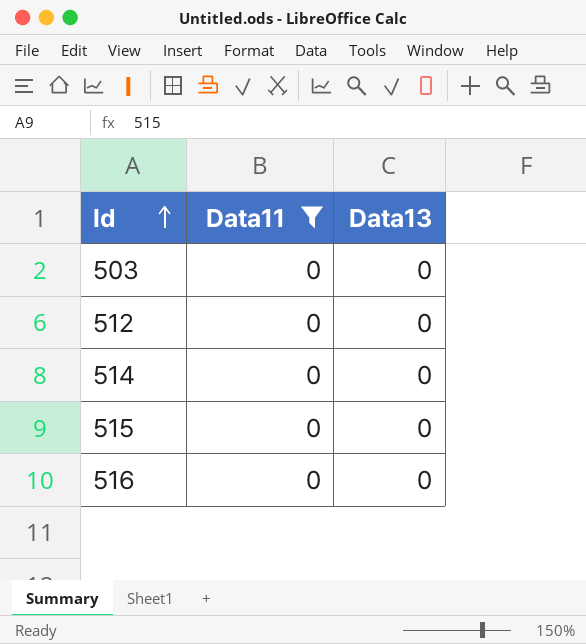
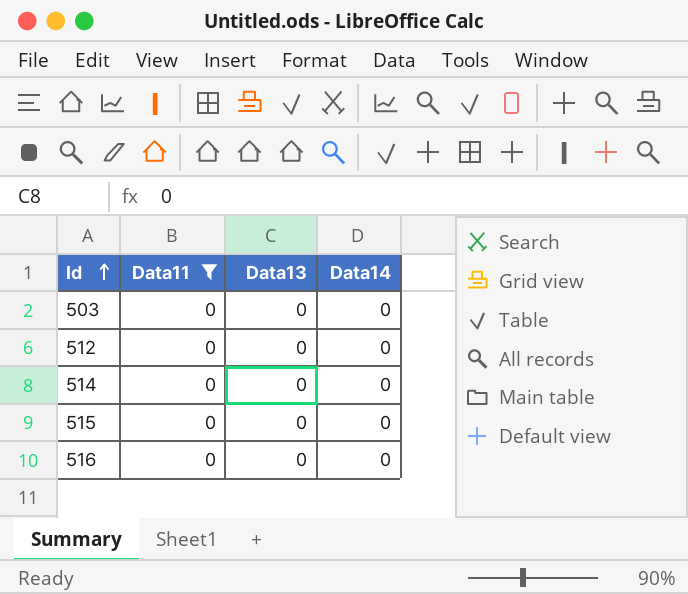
column Data14 | position: none -> 4

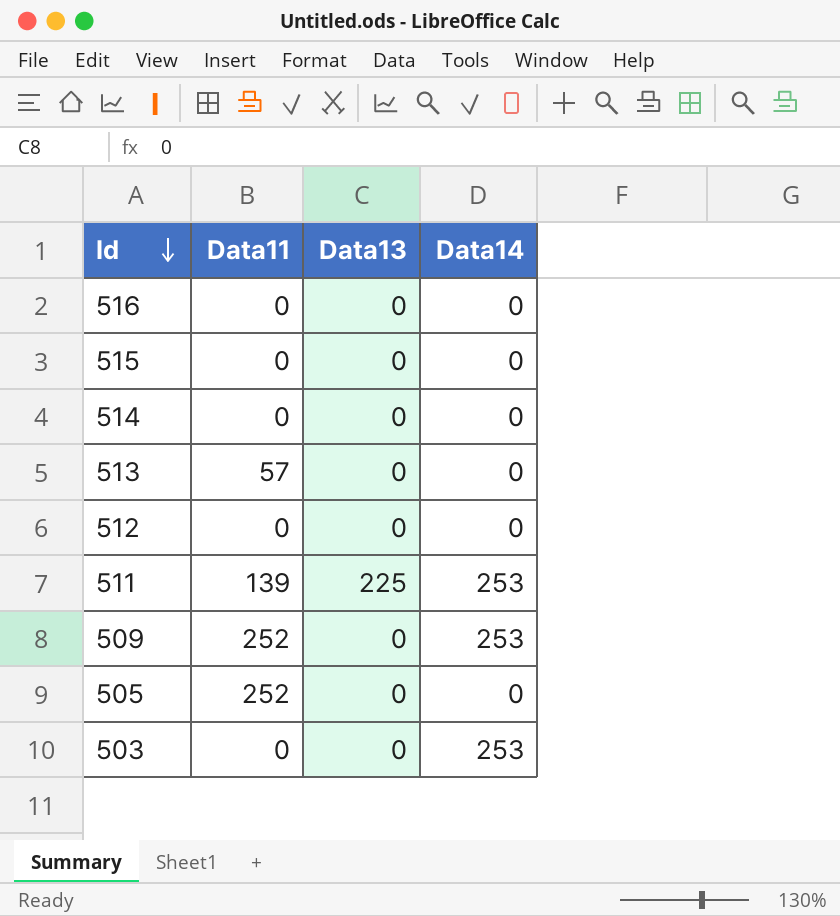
filter: Data11 = 0 -> none
row order: Id ascending -> Id descending
503 | Data14: 0 -> 253

